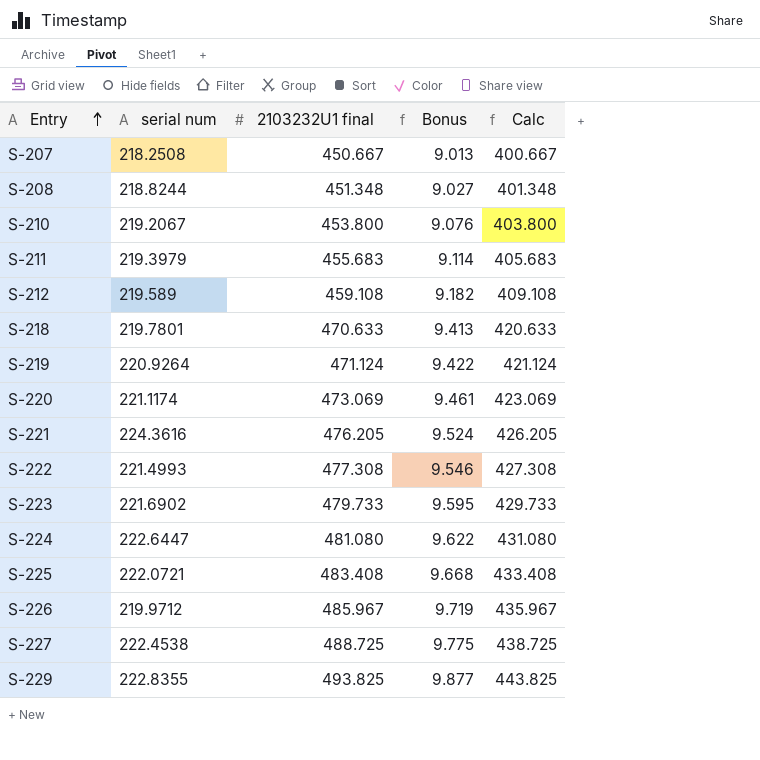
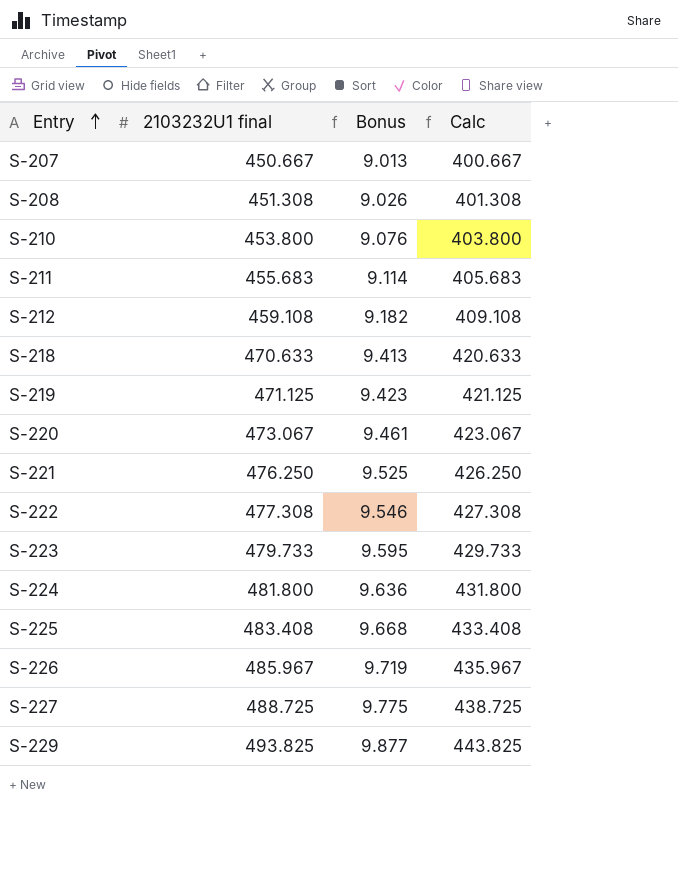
column serial num | position: 2 -> none
S-208 | 2103232U1 final: 451.348 -> 451.308
S-208 | Bonus: 9.027 -> 9.026
S-208 | Calc: 401.348 -> 401.308
S-219 | 2103232U1 final: 471.124 -> 471.125
S-219 | Bonus: 9.422 -> 9.423
S-219 | Calc: 421.124 -> 421.125
S-220 | 2103232U1 final: 473.069 -> 473.067
S-220 | Calc: 423.069 -> 423.067
S-221 | 2103232U1 final: 476.205 -> 476.250
S-221 | Bonus: 9.524 -> 9.525
S-221 | Calc: 426.205 -> 426.250
S-224 | 2103232U1 final: 481.080 -> 481.800
S-224 | Bonus: 9.622 -> 9.636
S-224 | Calc: 431.080 -> 431.800

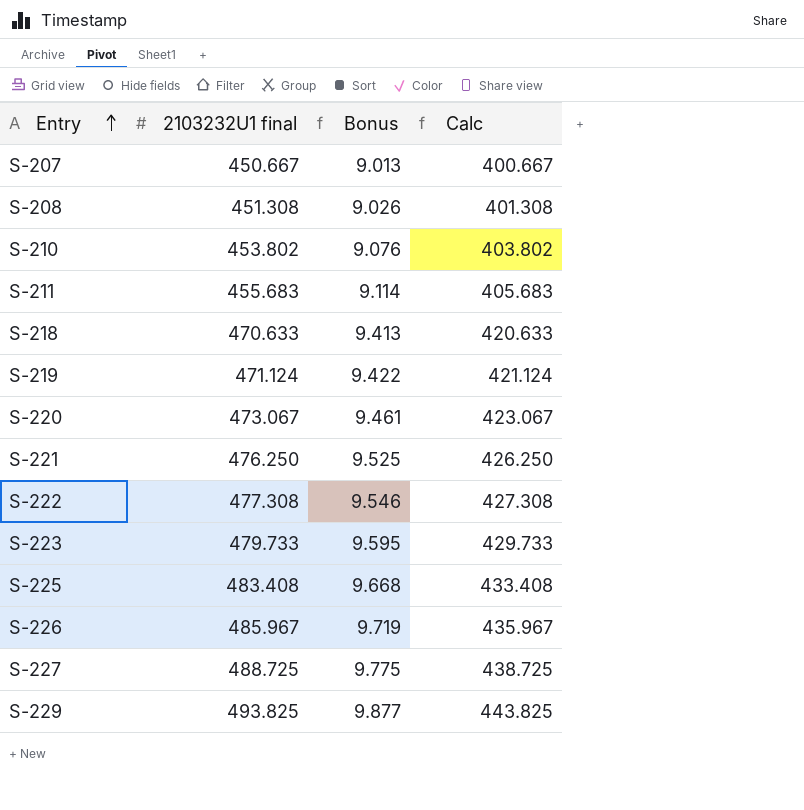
row S-212: 459.108 | 9.182 | 409.108 -> none
row S-224: 481.800 | 9.636 | 431.800 -> none
S-210 | 2103232U1 final: 453.800 -> 453.802
S-210 | Calc: 403.800 -> 403.802
S-219 | 2103232U1 final: 471.125 -> 471.124
S-219 | Bonus: 9.423 -> 9.422
S-219 | Calc: 421.125 -> 421.124

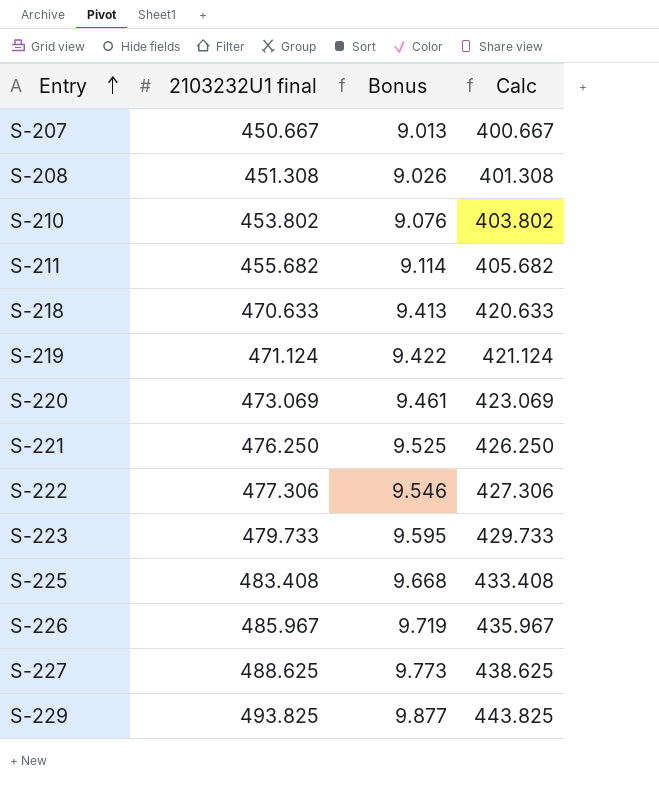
S-211 | 2103232U1 final: 455.683 -> 455.682
S-211 | Calc: 405.683 -> 405.682
S-220 | 2103232U1 final: 473.067 -> 473.069
S-220 | Calc: 423.067 -> 423.069
S-222 | 2103232U1 final: 477.308 -> 477.306
S-222 | Calc: 427.308 -> 427.306
S-227 | 2103232U1 final: 488.725 -> 488.625
S-227 | Bonus: 9.775 -> 9.773
S-227 | Calc: 438.725 -> 438.625

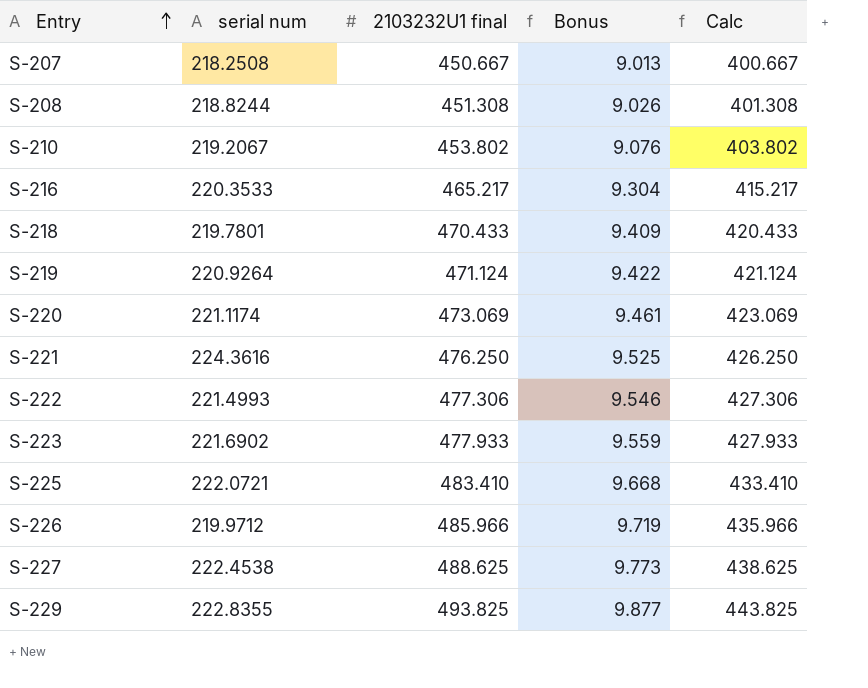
column serial num | position: none -> 2
row S-211: 455.682 | 9.114 | 405.682 -> none
row S-216: none -> 220.3533 | 465.217 | 9.304 | 415.217
S-218 | 2103232U1 final: 470.633 -> 470.433
S-218 | Bonus: 9.413 -> 9.409
S-218 | Calc: 420.633 -> 420.433
S-223 | 2103232U1 final: 479.733 -> 477.933
S-223 | Bonus: 9.595 -> 9.559
S-223 | Calc: 429.733 -> 427.933
S-225 | 2103232U1 final: 483.408 -> 483.410
S-225 | Calc: 433.408 -> 433.410
S-226 | 2103232U1 final: 485.967 -> 485.966
S-226 | Calc: 435.967 -> 435.966

